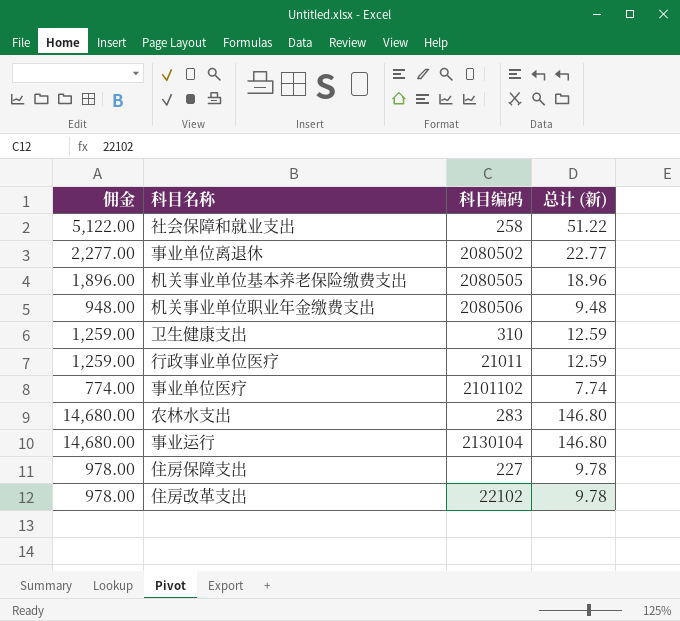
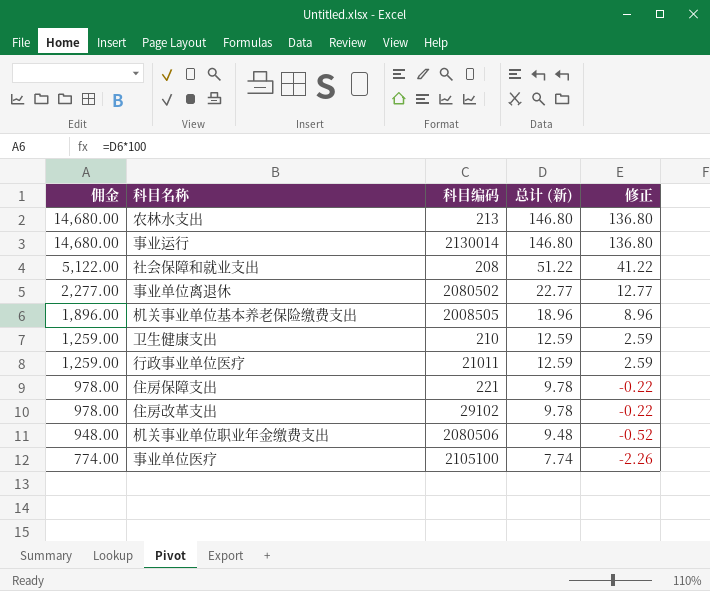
row order: none -> 佣金 descending
column 修正 | formula: none -> [总计 (新)] - 10
农林水支出 | 科目编码: 283 -> 213
事业运行 | 科目编码: 2130104 -> 2130014
社会保障和就业支出 | 科目编码: 258 -> 208
机关事业单位基本养老保险缴费支出 | 科目编码: 2080505 -> 2008505
卫生健康支出 | 科目编码: 310 -> 210
住房保障支出 | 科目编码: 227 -> 221
住房改革支出 | 科目编码: 22102 -> 29102
事业单位医疗 | 科目编码: 2101102 -> 2105100

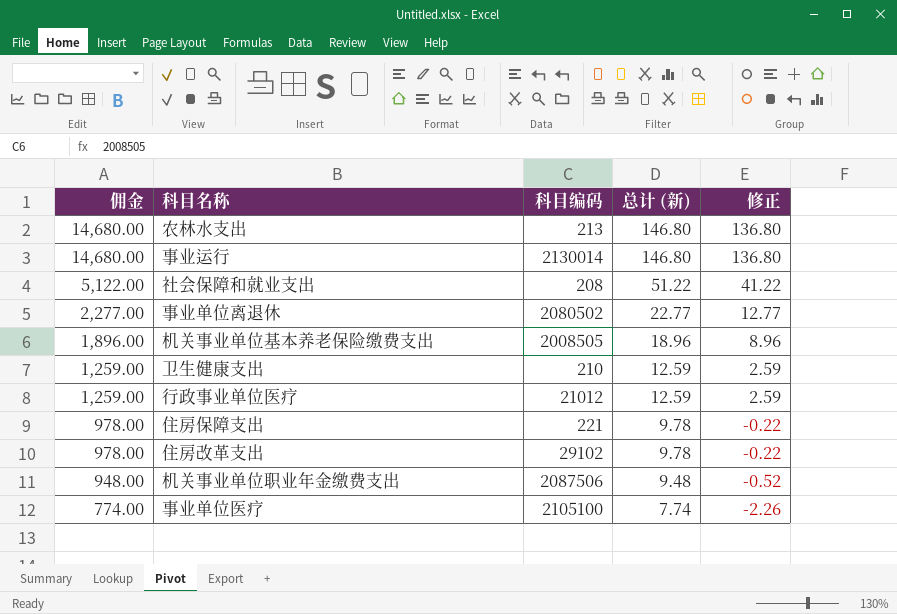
行政事业单位医疗 | 科目编码: 21011 -> 21012
机关事业单位职业年金缴费支出 | 科目编码: 2080506 -> 2087506

